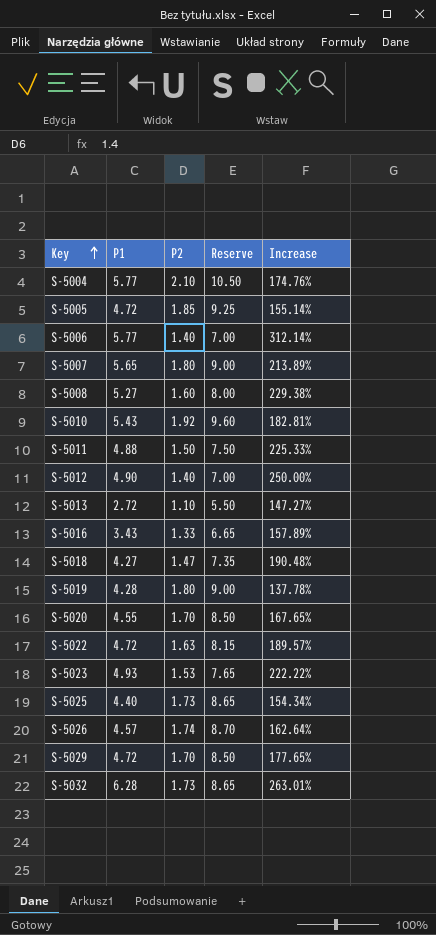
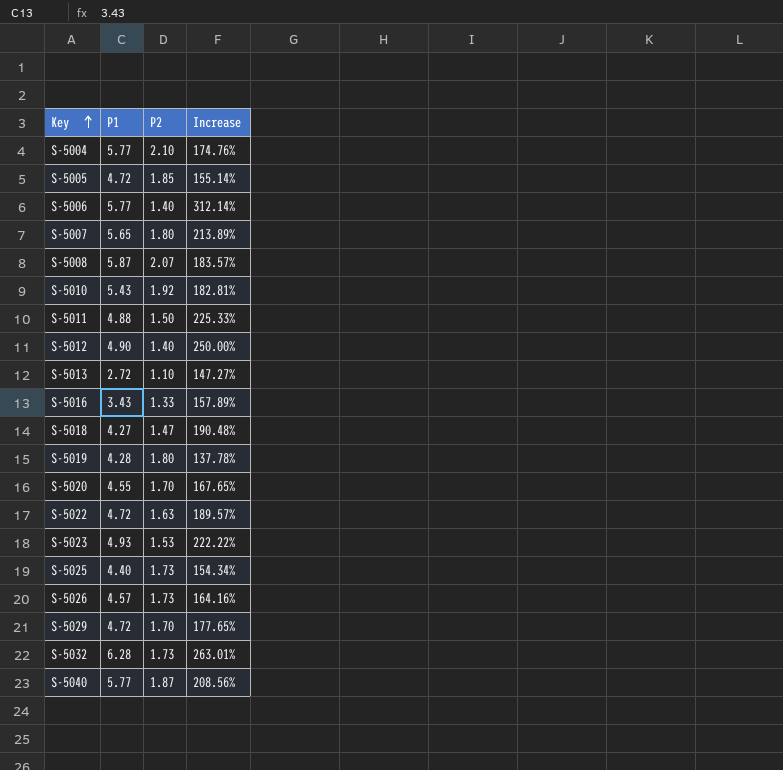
column Reserve | formula: [P2] * 5 -> none
S-5008 | P1: 5.27 -> 5.87
S-5008 | P2: 1.60 -> 2.07
S-5008 | Increase: 229.38% -> 183.57%
S-5026 | P2: 1.74 -> 1.73
S-5026 | Increase: 162.64% -> 164.16%
row S-5040: none -> 5.77 | 1.87 | 208.56%

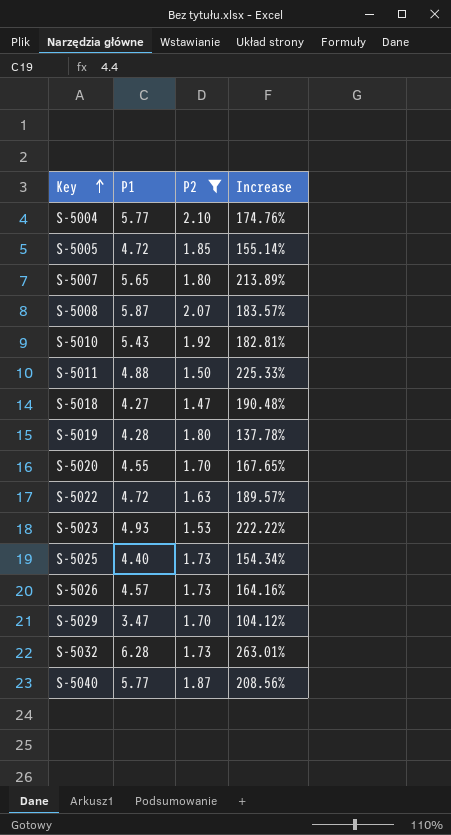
filter: none -> P2 >= 1.47
S-5029 | P1: 4.72 -> 3.47
S-5029 | Increase: 177.65% -> 104.12%

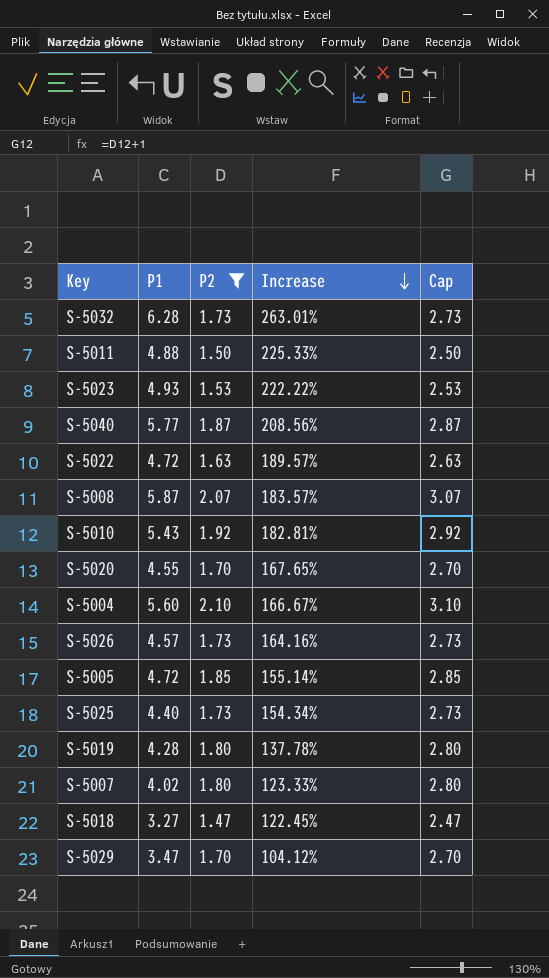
row order: Key ascending -> Increase descending
column Cap | formula: none -> [P2] + 1
S-5004 | P1: 5.77 -> 5.60
S-5004 | Increase: 174.76% -> 166.67%
S-5007 | P1: 5.65 -> 4.02
S-5007 | Increase: 213.89% -> 123.33%
S-5018 | P1: 4.27 -> 3.27
S-5018 | Increase: 190.48% -> 122.45%

